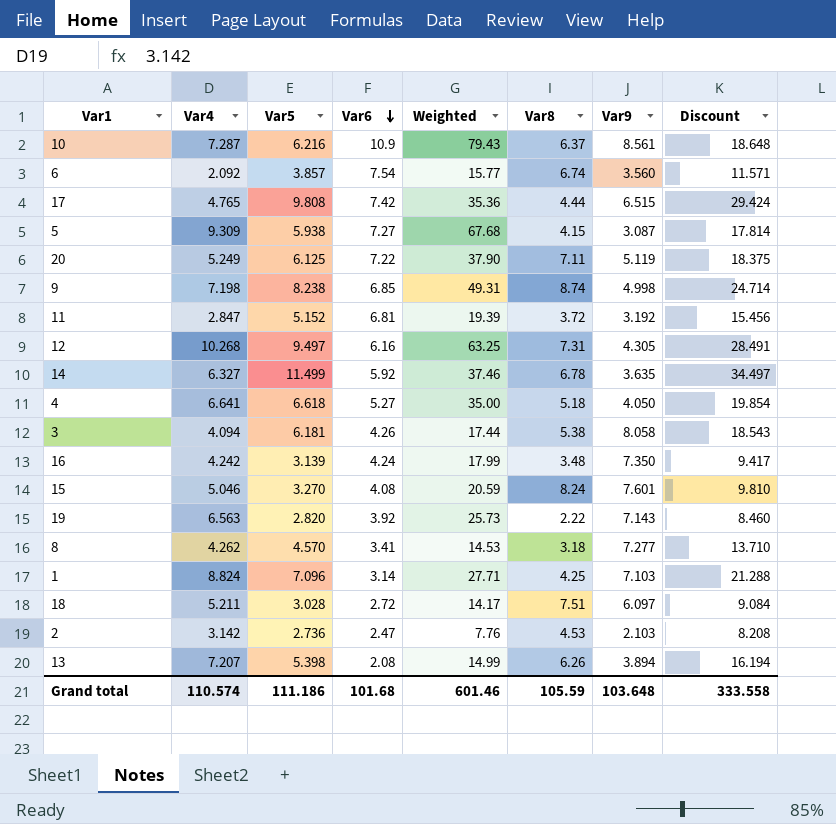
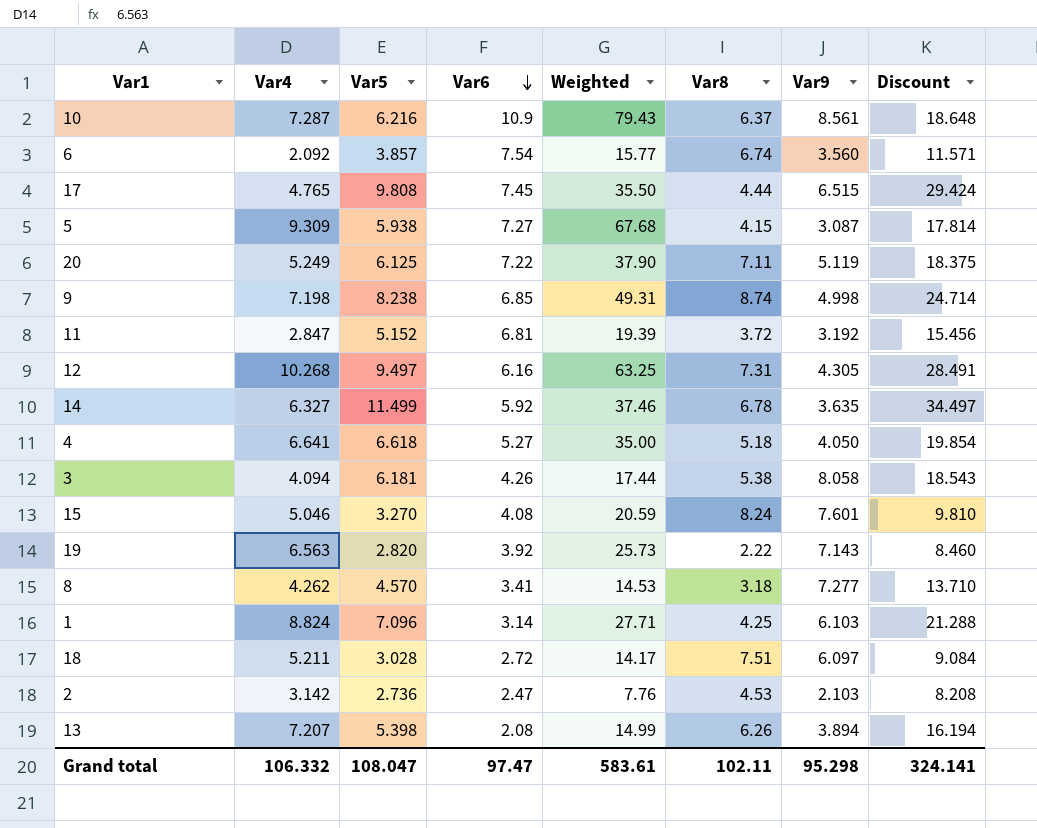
row 16: 4.242 | 3.139 | 4.24 | 17.99 | 3.48 | 7.350 | 9.417 -> none
17 | Var6: 7.42 -> 7.45
17 | Weighted: 35.36 -> 35.50
1 | Var9: 7.103 -> 6.103
Grand total | Var4: 110.574 -> 106.332
Grand total | Var5: 111.186 -> 108.047
Grand total | Var6: 101.68 -> 97.47
Grand total | Weighted: 601.46 -> 583.61
Grand total | Var8: 105.59 -> 102.11
Grand total | Var9: 103.648 -> 95.298
Grand total | Discount: 333.558 -> 324.141

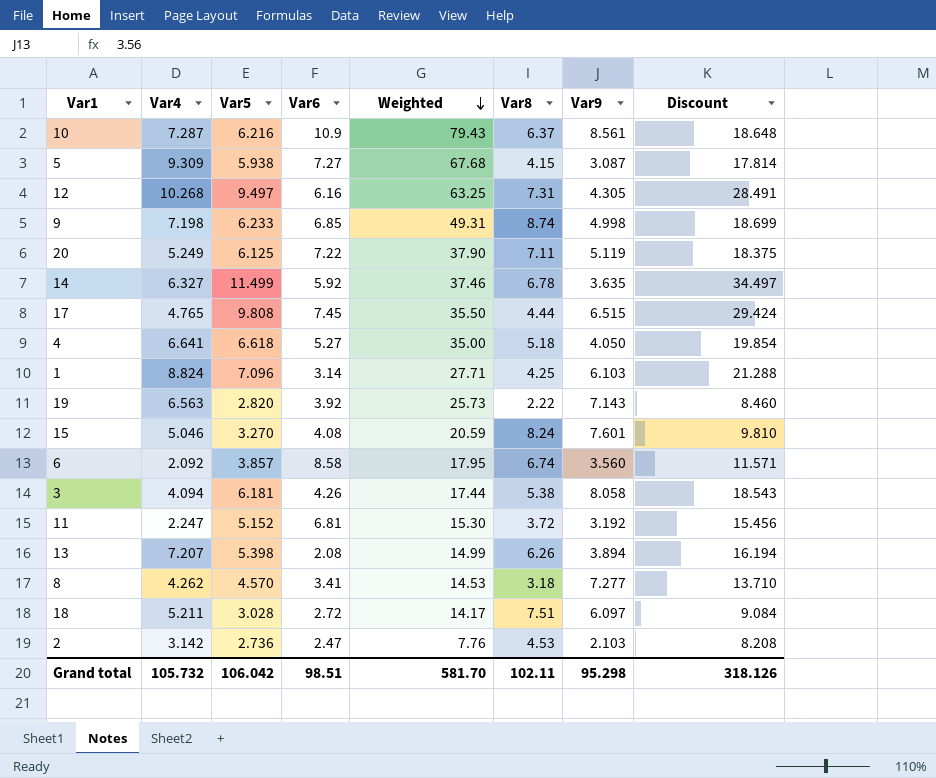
row order: Var6 descending -> Weighted descending
9 | Var5: 8.238 -> 6.233
9 | Discount: 24.714 -> 18.699
6 | Var6: 7.54 -> 8.58
6 | Weighted: 15.77 -> 17.95
11 | Var4: 2.847 -> 2.247
11 | Weighted: 19.39 -> 15.30
Grand total | Var4: 106.332 -> 105.732
Grand total | Var5: 108.047 -> 106.042
Grand total | Var6: 97.47 -> 98.51
Grand total | Weighted: 583.61 -> 581.70
Grand total | Discount: 324.141 -> 318.126

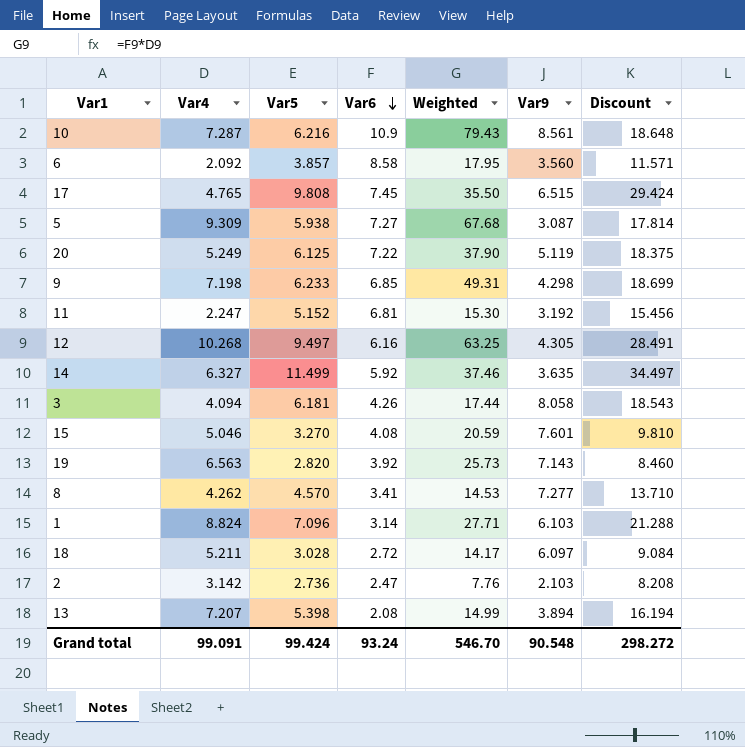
row order: Weighted descending -> Var6 descending
column Var8 | position: 6 -> none
row 4: 6.641 | 6.618 | 5.27 | 35.00 | 5.18 | 4.050 | 19.854 -> none
9 | Var9: 4.998 -> 4.298
Grand total | Var4: 105.732 -> 99.091
Grand total | Var5: 106.042 -> 99.424
Grand total | Var6: 98.51 -> 93.24
Grand total | Weighted: 581.70 -> 546.70
Grand total | Var9: 95.298 -> 90.548
Grand total | Discount: 318.126 -> 298.272

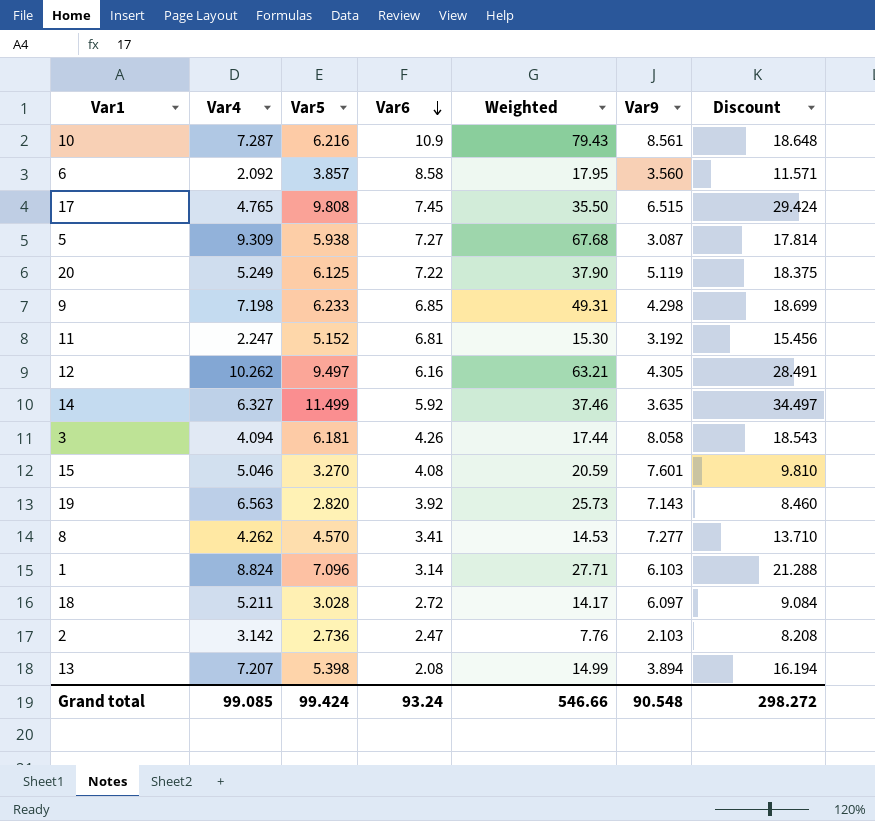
12 | Var4: 10.268 -> 10.262
12 | Weighted: 63.25 -> 63.21
Grand total | Var4: 99.091 -> 99.085
Grand total | Weighted: 546.70 -> 546.66

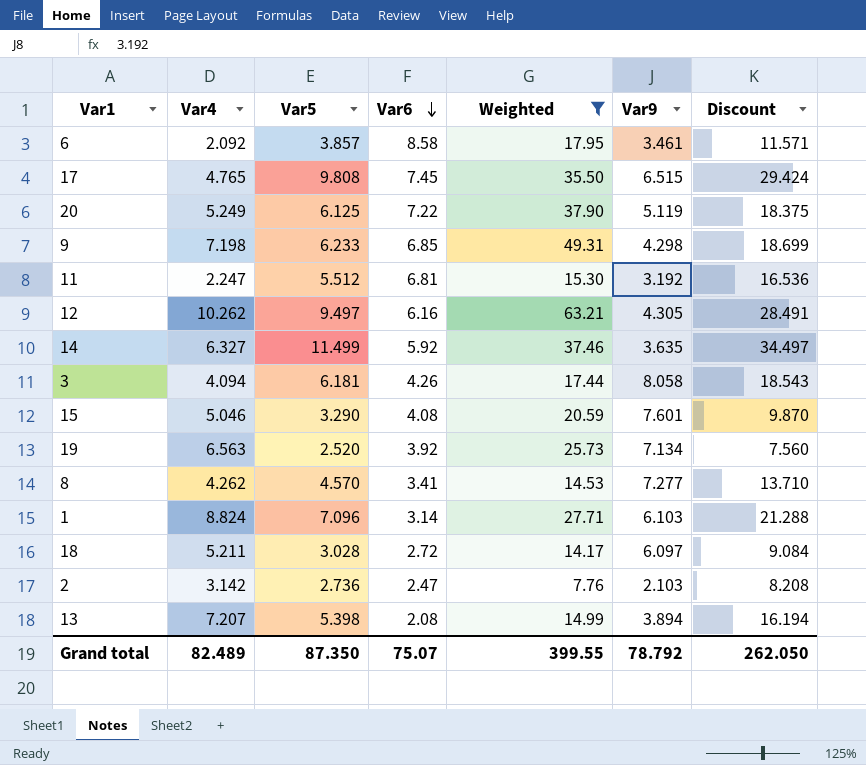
filter: none -> Weighted <= 63.21
6 | Var9: 3.560 -> 3.461
11 | Var5: 5.152 -> 5.512
11 | Discount: 15.456 -> 16.536
15 | Var5: 3.270 -> 3.290
15 | Discount: 9.810 -> 9.870
19 | Var5: 2.820 -> 2.520
19 | Var9: 7.143 -> 7.134
19 | Discount: 8.460 -> 7.560
Grand total | Var4: 99.085 -> 82.489
Grand total | Var5: 99.424 -> 87.350
Grand total | Var6: 93.24 -> 75.07
Grand total | Weighted: 546.66 -> 399.55
Grand total | Var9: 90.548 -> 78.792
Grand total | Discount: 298.272 -> 262.050

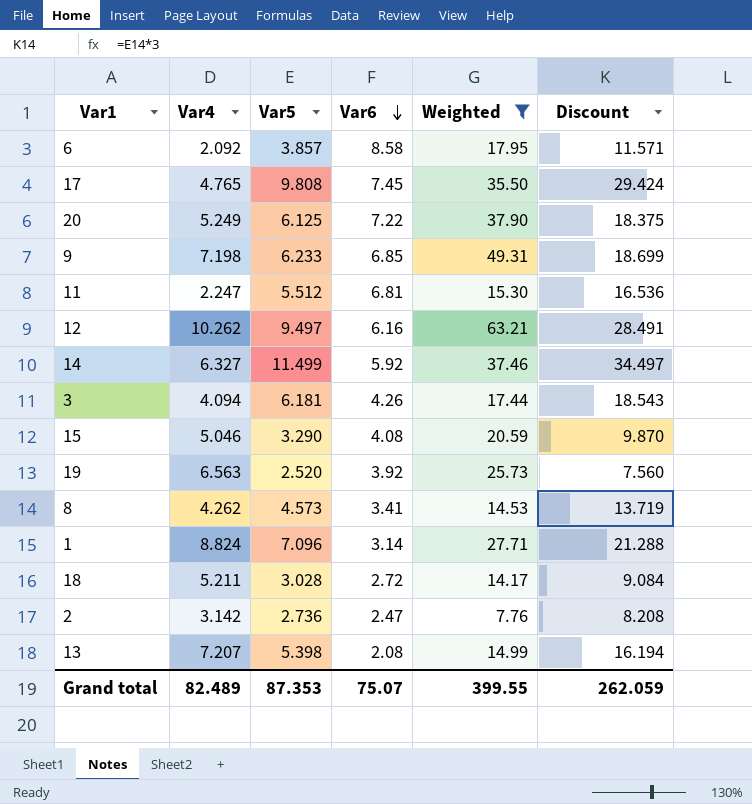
column Var9 | position: 6 -> none
8 | Var5: 4.570 -> 4.573
8 | Discount: 13.710 -> 13.719
Grand total | Var5: 87.350 -> 87.353
Grand total | Discount: 262.050 -> 262.059

